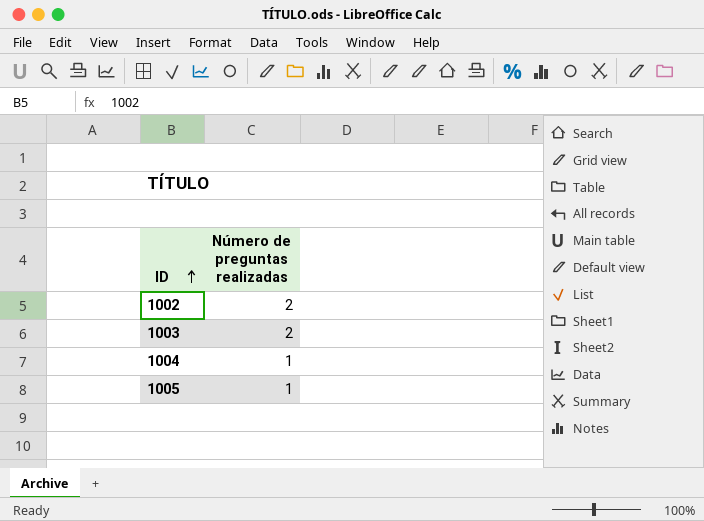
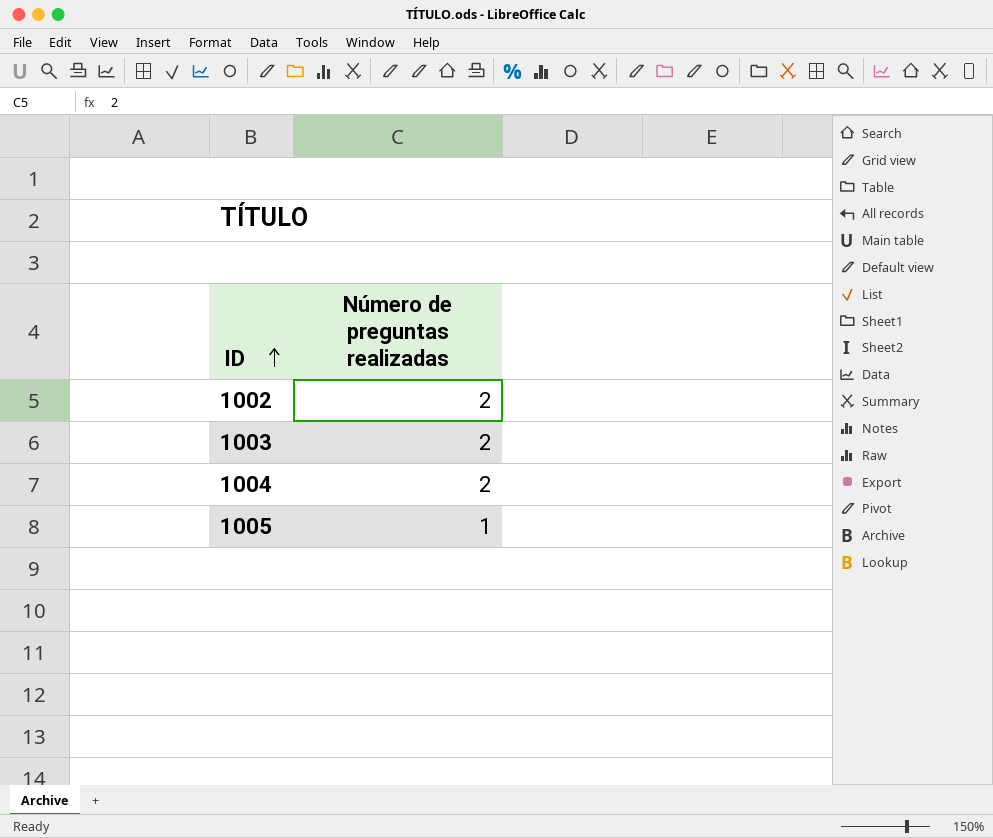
1004 | Número de preguntas realizadas: 1 -> 2

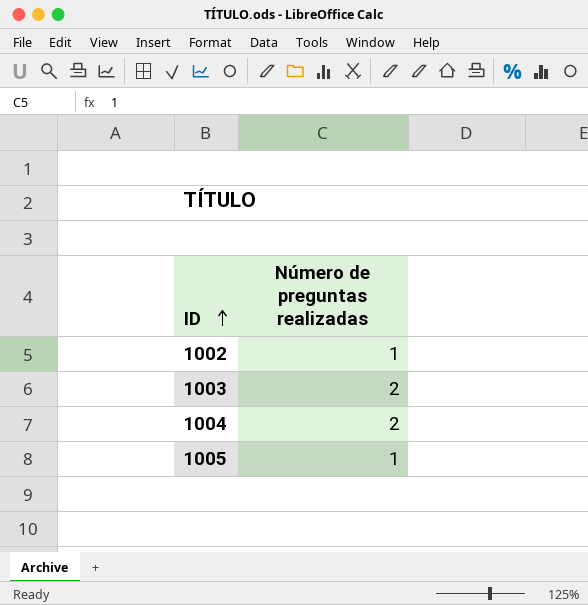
1002 | Número de preguntas realizadas: 2 -> 1

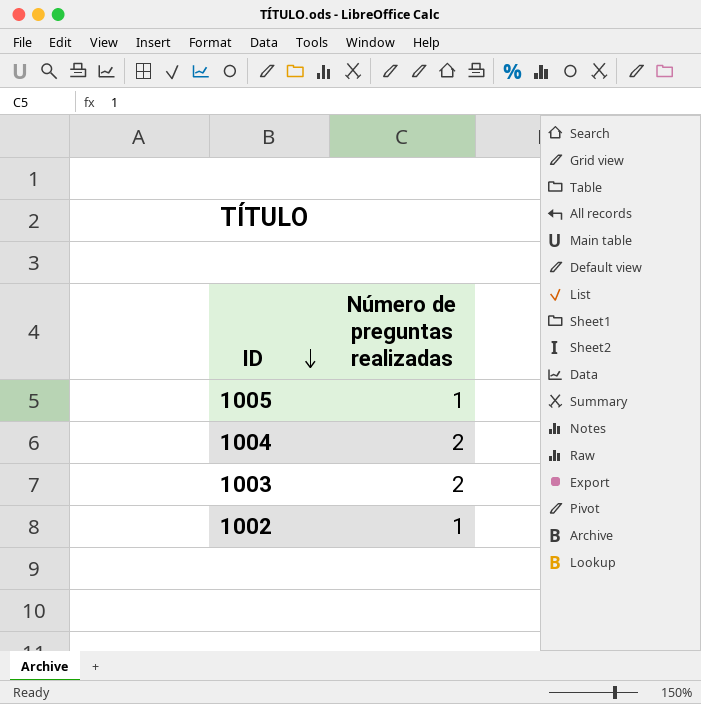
row order: ID ascending -> ID descending

